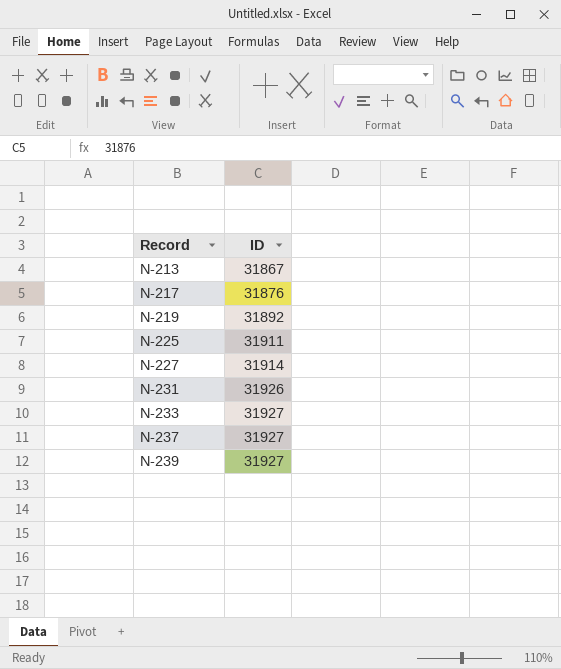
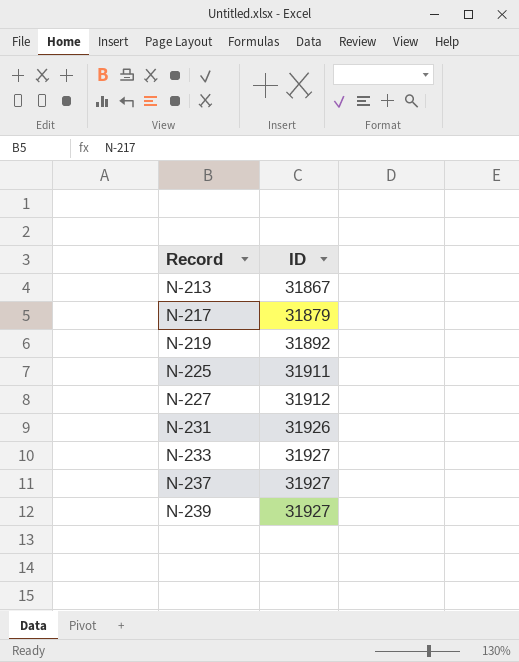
N-217 | ID: 31876 -> 31879
N-227 | ID: 31914 -> 31912

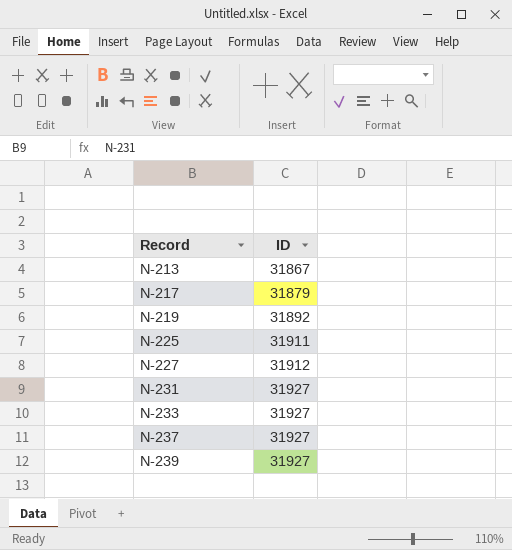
N-231 | ID: 31926 -> 31927

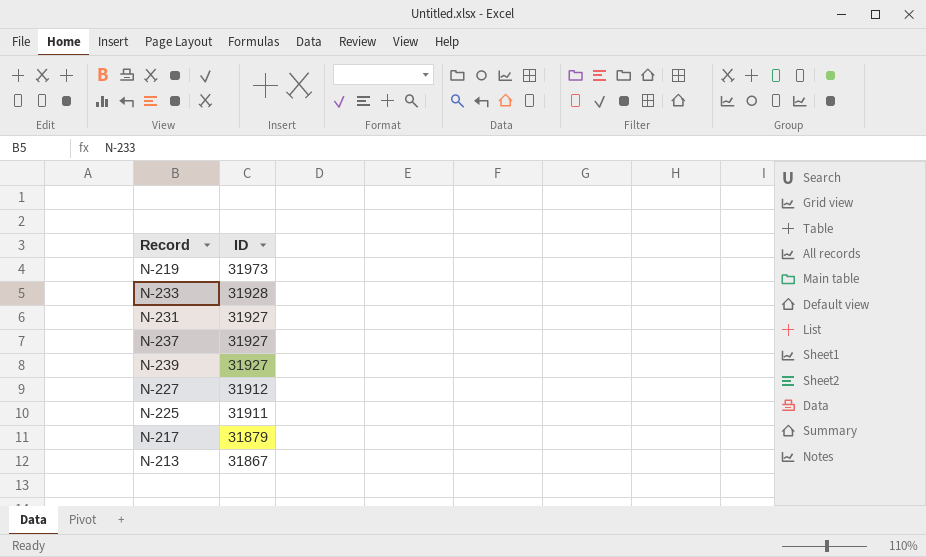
row order: Record ascending -> ID descending
N-219 | ID: 31892 -> 31973
N-233 | ID: 31927 -> 31928

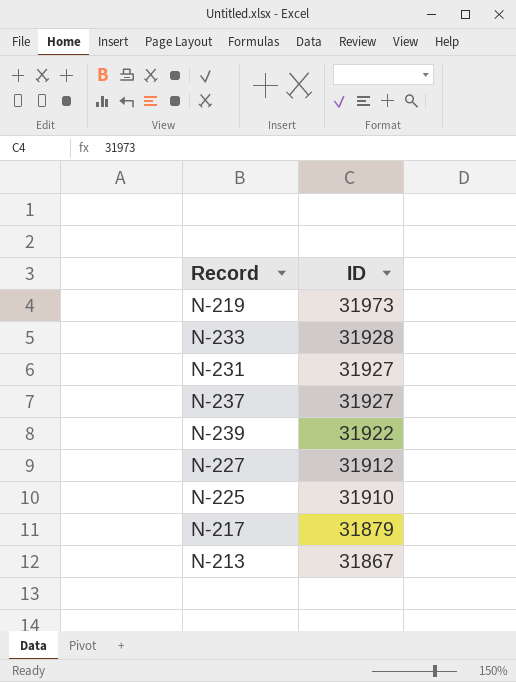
N-239 | ID: 31927 -> 31922
N-225 | ID: 31911 -> 31910

